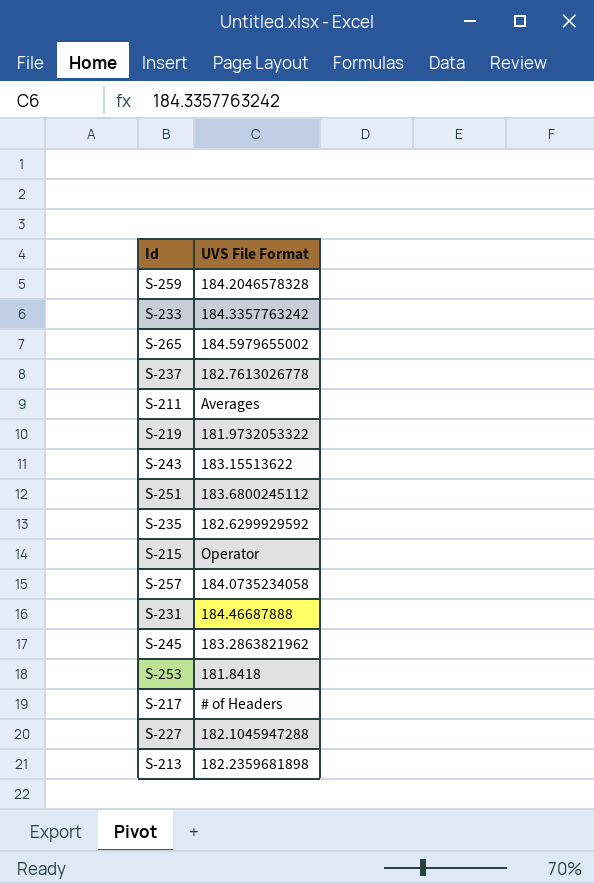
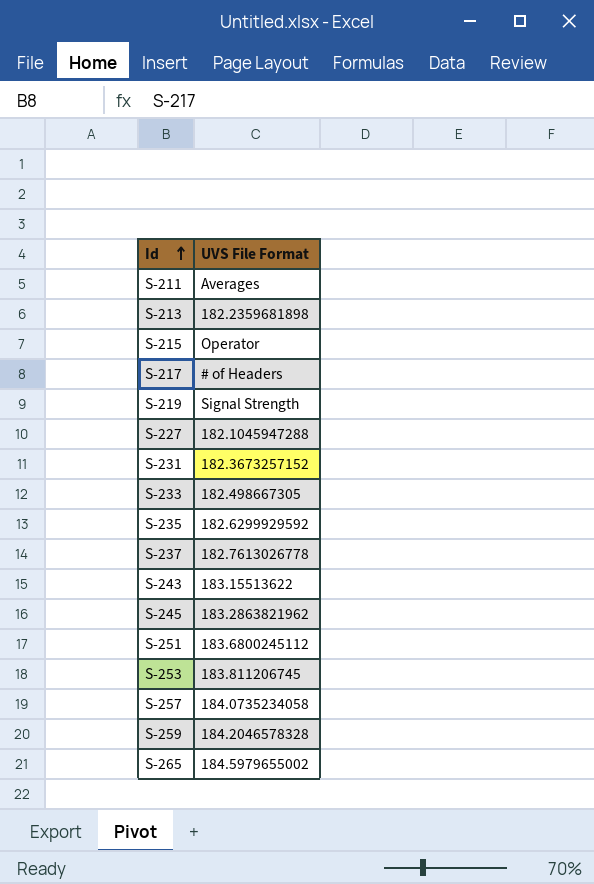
row order: none -> Id ascending
S-219 | UVS File Format: 181.9732053322 -> Signal Strength
S-231 | UVS File Format: 184.46687888 -> 182.3673257152
S-233 | UVS File Format: 184.3357763242 -> 182.498667305
S-253 | UVS File Format: 181.8418 -> 183.811206745

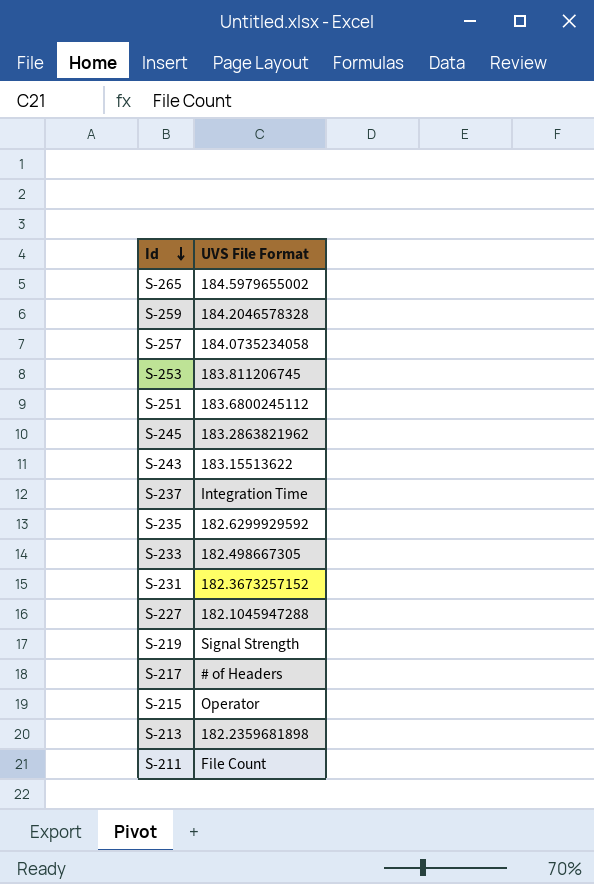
row order: Id ascending -> Id descending
S-237 | UVS File Format: 182.7613026778 -> Integration Time
S-211 | UVS File Format: Averages -> File Count

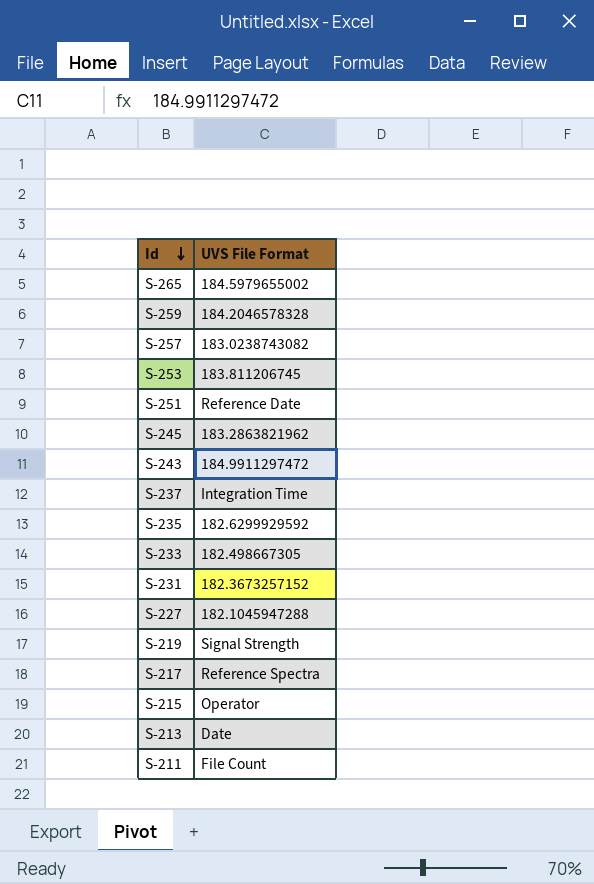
S-257 | UVS File Format: 184.0735234058 -> 183.0238743082
S-251 | UVS File Format: 183.6800245112 -> Reference Date
S-243 | UVS File Format: 183.15513622 -> 184.9911297472
S-217 | UVS File Format: # of Headers -> Reference Spectra
S-213 | UVS File Format: 182.2359681898 -> Date

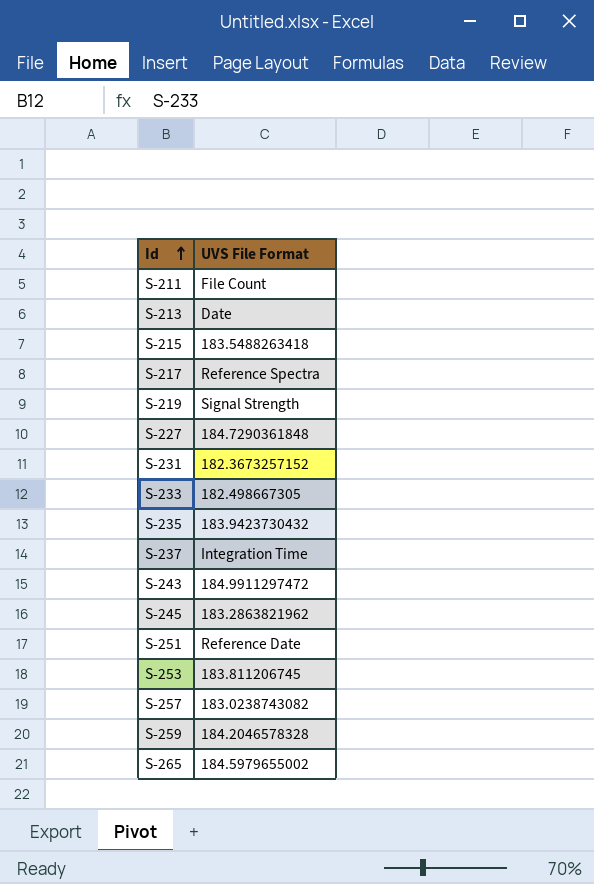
row order: Id descending -> Id ascending
S-215 | UVS File Format: Operator -> 183.5488263418
S-227 | UVS File Format: 182.1045947288 -> 184.7290361848
S-235 | UVS File Format: 182.6299929592 -> 183.9423730432

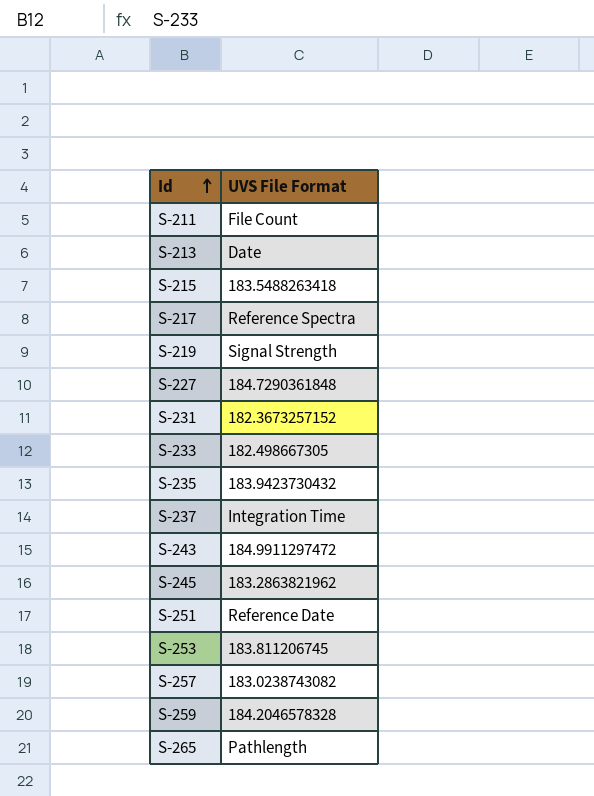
S-265 | UVS File Format: 184.5979655002 -> Pathlength

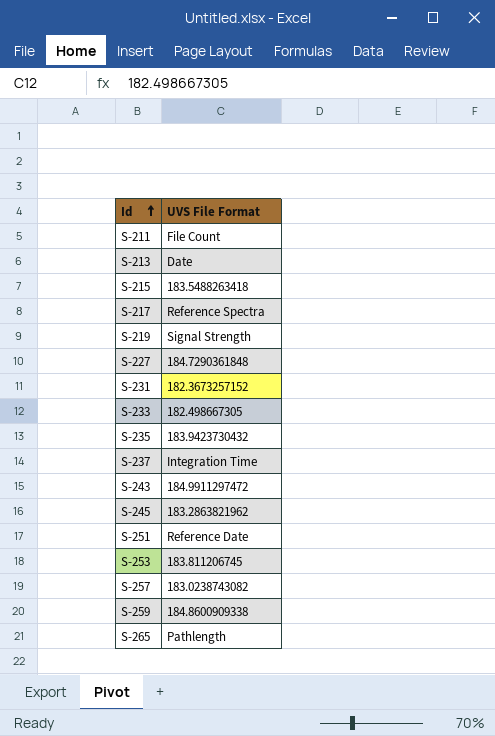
S-259 | UVS File Format: 184.2046578328 -> 184.8600909338

